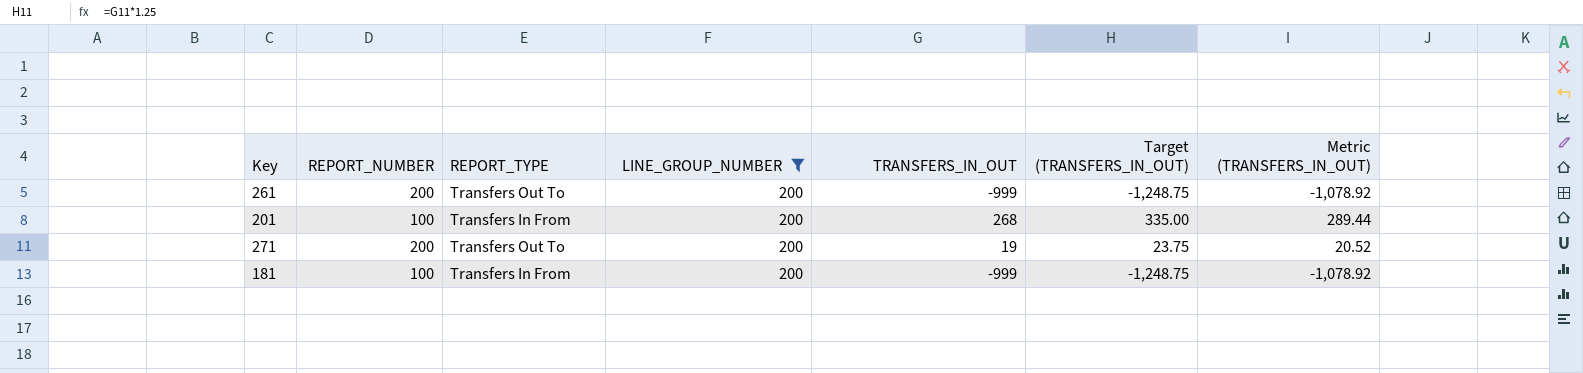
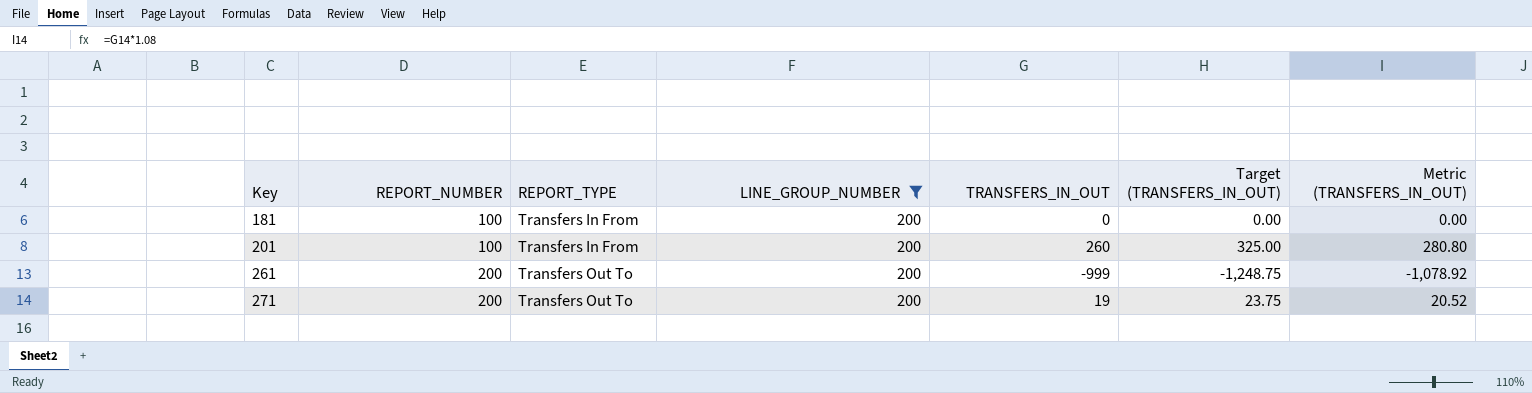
row order: none -> Key ascending
181 | TRANSFERS_IN_OUT: -999 -> 0
181 | Target (TRANSFERS_IN_OUT): -1,248.75 -> 0.00
181 | Metric (TRANSFERS_IN_OUT): -1,078.92 -> 0.00
201 | TRANSFERS_IN_OUT: 268 -> 260
201 | Target (TRANSFERS_IN_OUT): 335.00 -> 325.00
201 | Metric (TRANSFERS_IN_OUT): 289.44 -> 280.80

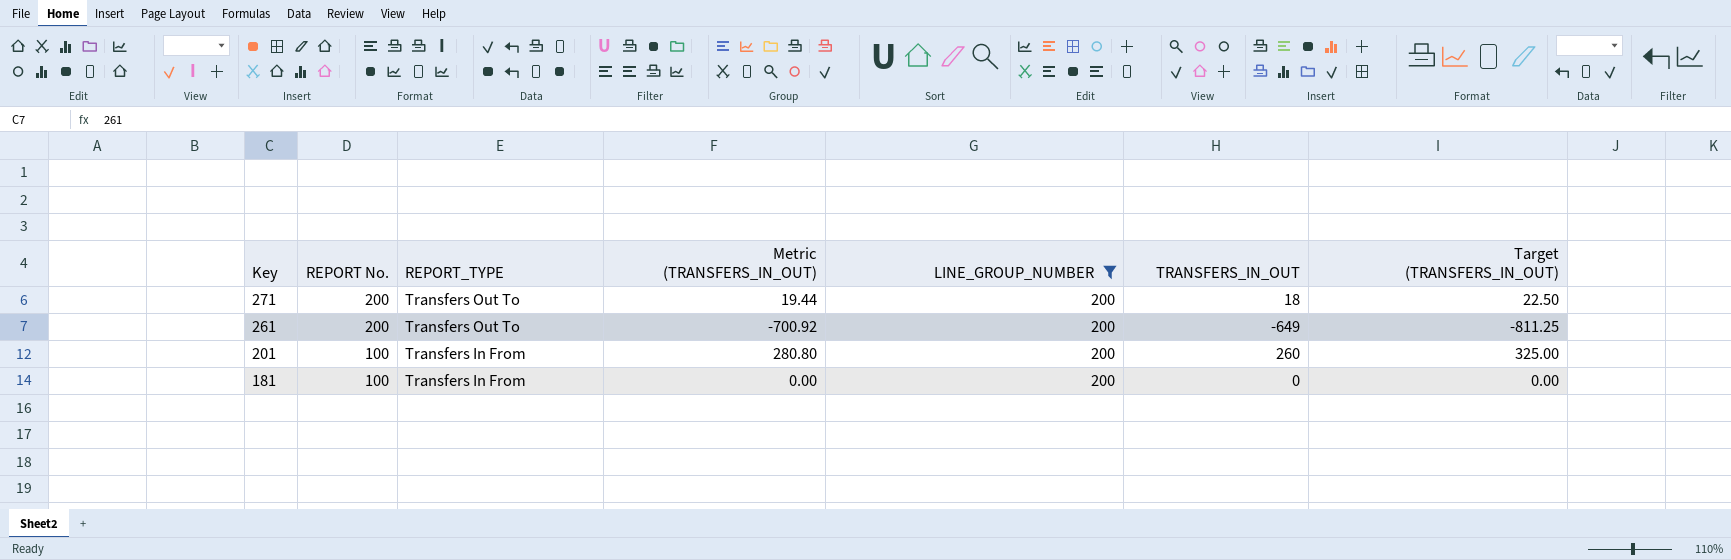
row order: Key ascending -> Key descending
column name: REPORT_NUMBER -> REPORT No.
column Metric (TRANSFERS_IN_OUT) | position: 7 -> 4
271 | Metric (TRANSFERS_IN_OUT): 20.52 -> 19.44
271 | TRANSFERS_IN_OUT: 19 -> 18
271 | Target (TRANSFERS_IN_OUT): 23.75 -> 22.50
261 | Metric (TRANSFERS_IN_OUT): -1,078.92 -> -700.92
261 | TRANSFERS_IN_OUT: -999 -> -649
261 | Target (TRANSFERS_IN_OUT): -1,248.75 -> -811.25

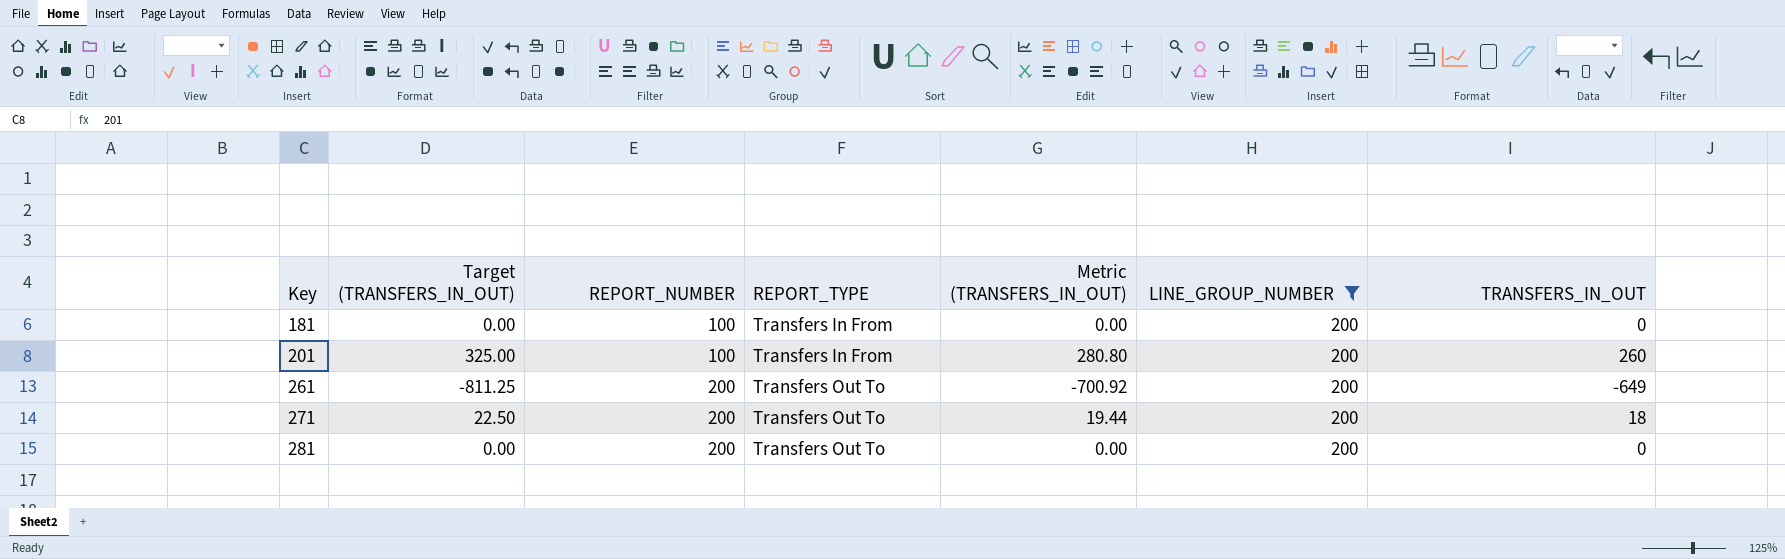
row order: Key descending -> Key ascending
column Target (TRANSFERS_IN_OUT) | position: 7 -> 2
column name: REPORT No. -> REPORT_NUMBER
row 281: none -> 0.00 | 200 | Transfers Out To | 0.00 | 200 | 0

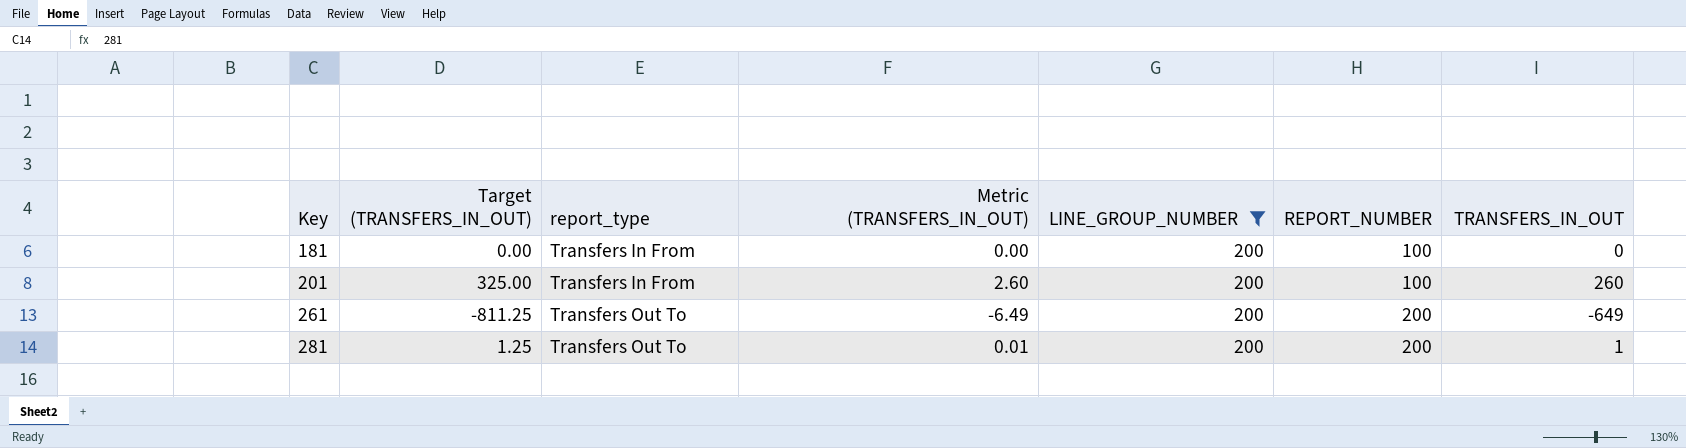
column name: REPORT_TYPE -> report_type
column Metric (TRANSFERS_IN_OUT) | formula: [TRANSFERS_IN_OUT] * 1.08 -> [TRANSFERS_IN_OUT] * 0.01
column REPORT_NUMBER | position: 3 -> 6
row 271: 22.50 | 200 | Transfers Out To | 19.44 | 200 | 18 -> none
281 | Target (TRANSFERS_IN_OUT): 0.00 -> 1.25
281 | TRANSFERS_IN_OUT: 0 -> 1

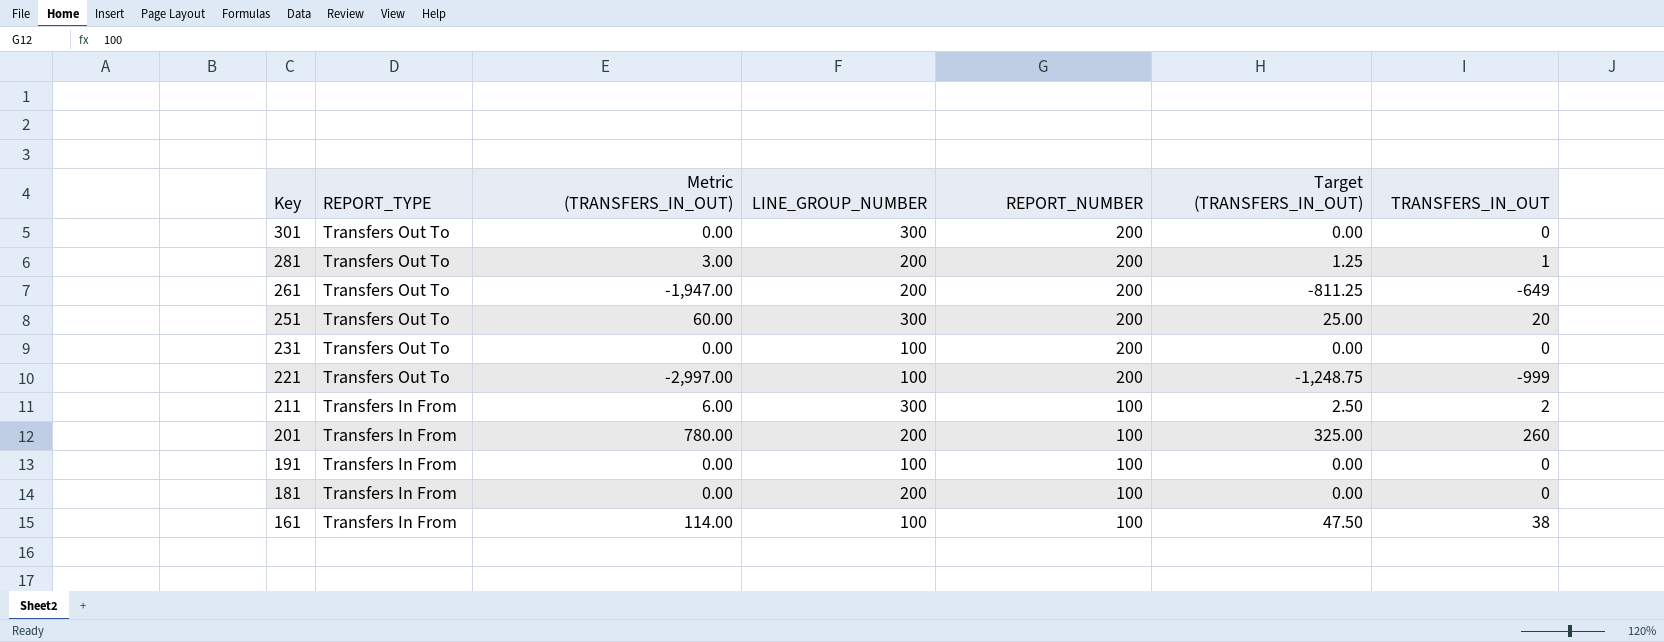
filter: LINE_GROUP_NUMBER = 200 -> none
row order: Key ascending -> Key descending
column name: report_type -> REPORT_TYPE
column Metric (TRANSFERS_IN_OUT) | formula: [TRANSFERS_IN_OUT] * 0.01 -> [TRANSFERS_IN_OUT] * 3
column Target (TRANSFERS_IN_OUT) | position: 2 -> 6

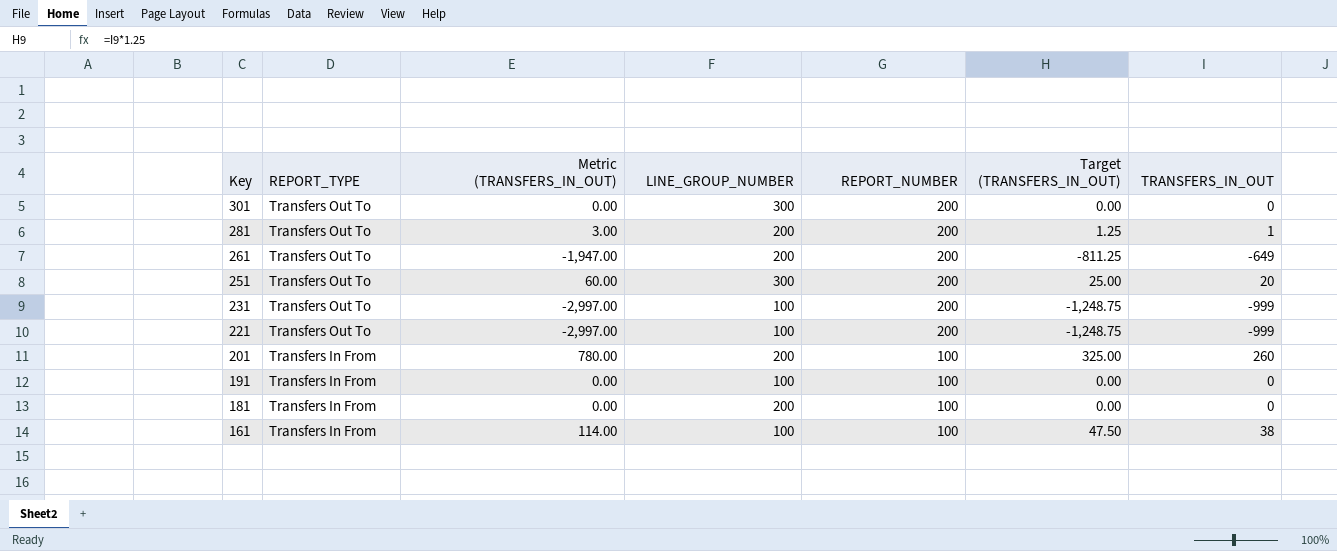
row 211: Transfers In From | 6.00 | 300 | 100 | 2.50 | 2 -> none
231 | Metric (TRANSFERS_IN_OUT): 0.00 -> -2,997.00
231 | Target (TRANSFERS_IN_OUT): 0.00 -> -1,248.75
231 | TRANSFERS_IN_OUT: 0 -> -999

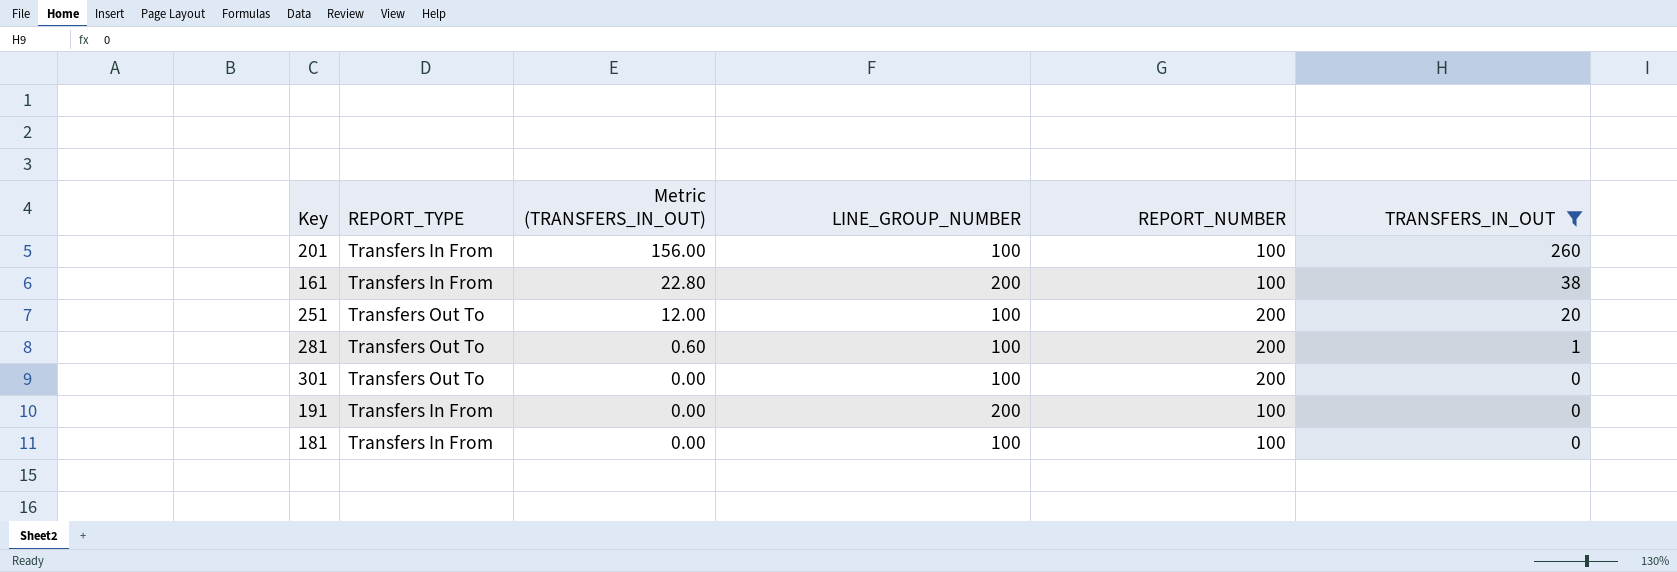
filter: none -> TRANSFERS_IN_OUT >= 0
row order: Key descending -> Metric (TRANSFERS_IN_OUT) descending
column Target (TRANSFERS_IN_OUT) | formula: [TRANSFERS_IN_OUT] * 1.25 -> none
column Metric (TRANSFERS_IN_OUT) | formula: [TRANSFERS_IN_OUT] * 3 -> [TRANSFERS_IN_OUT] * 0.6
201 | LINE_GROUP_NUMBER: 200 -> 100
161 | LINE_GROUP_NUMBER: 100 -> 200
251 | LINE_GROUP_NUMBER: 300 -> 100
281 | LINE_GROUP_NUMBER: 200 -> 100
301 | LINE_GROUP_NUMBER: 300 -> 100
191 | LINE_GROUP_NUMBER: 100 -> 200
181 | LINE_GROUP_NUMBER: 200 -> 100

